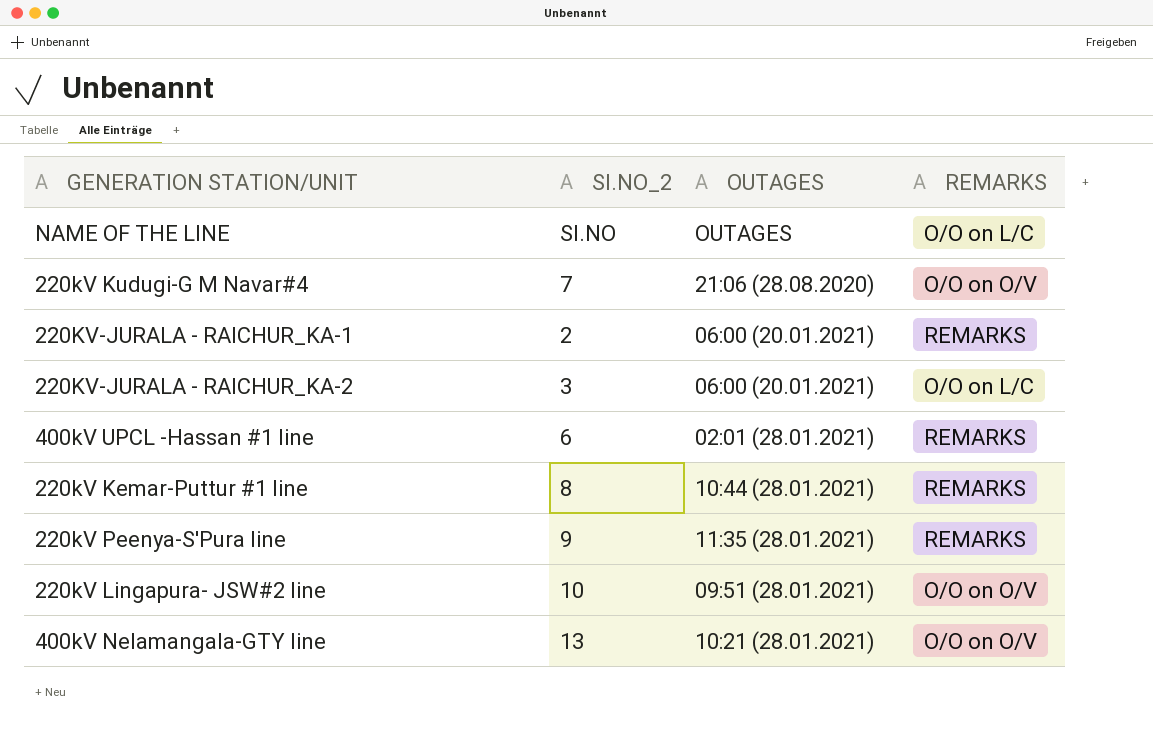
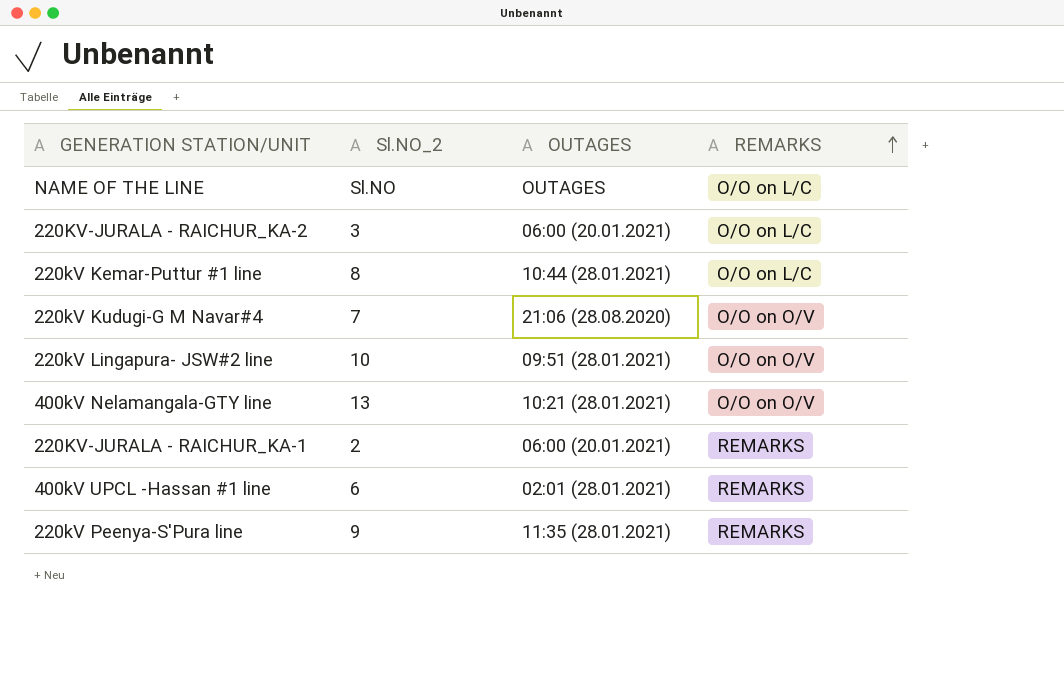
row order: none -> REMARKS ascending
220kV Kemar-Puttur #1 line | REMARKS: REMARKS -> O/O on L/C

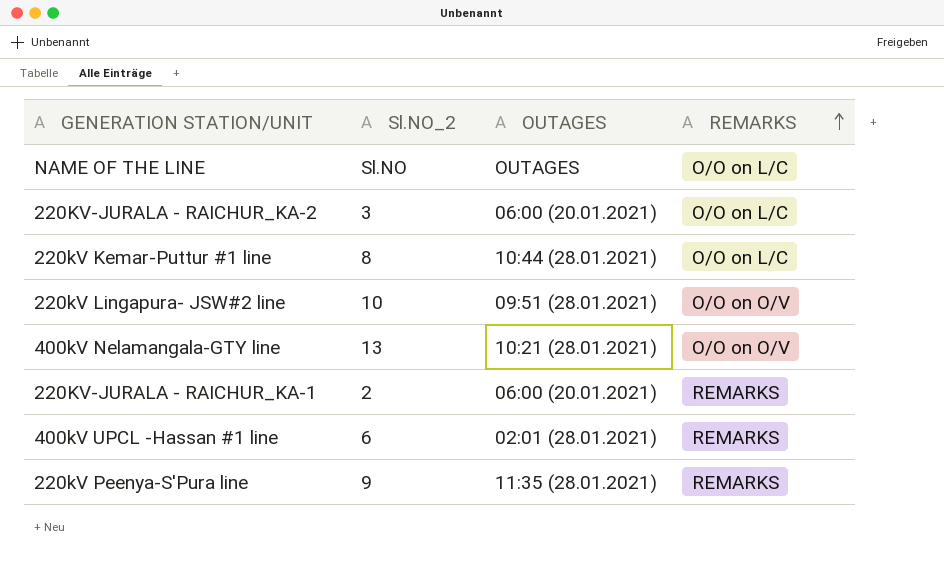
row 220kV Kudugi-G M Navar#4: 7 | 21:06 (28.08.2020) | O/O on O/V -> none

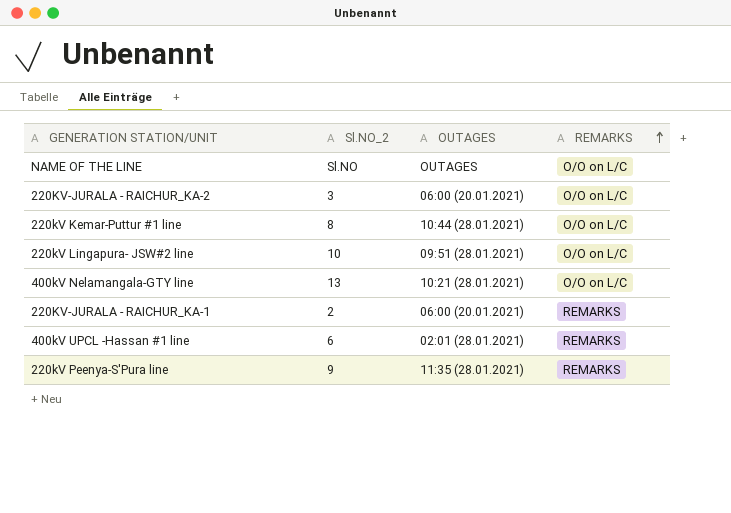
220kV Lingapura- JSW#2 line | REMARKS: O/O on O/V -> O/O on L/C
400kV Nelamangala-GTY line | REMARKS: O/O on O/V -> O/O on L/C

